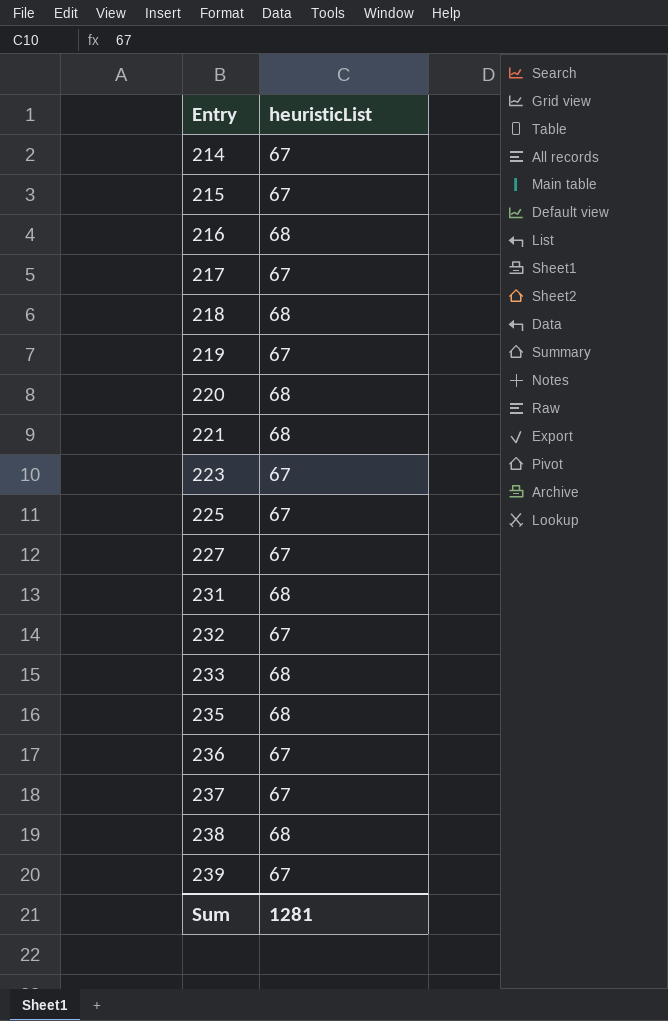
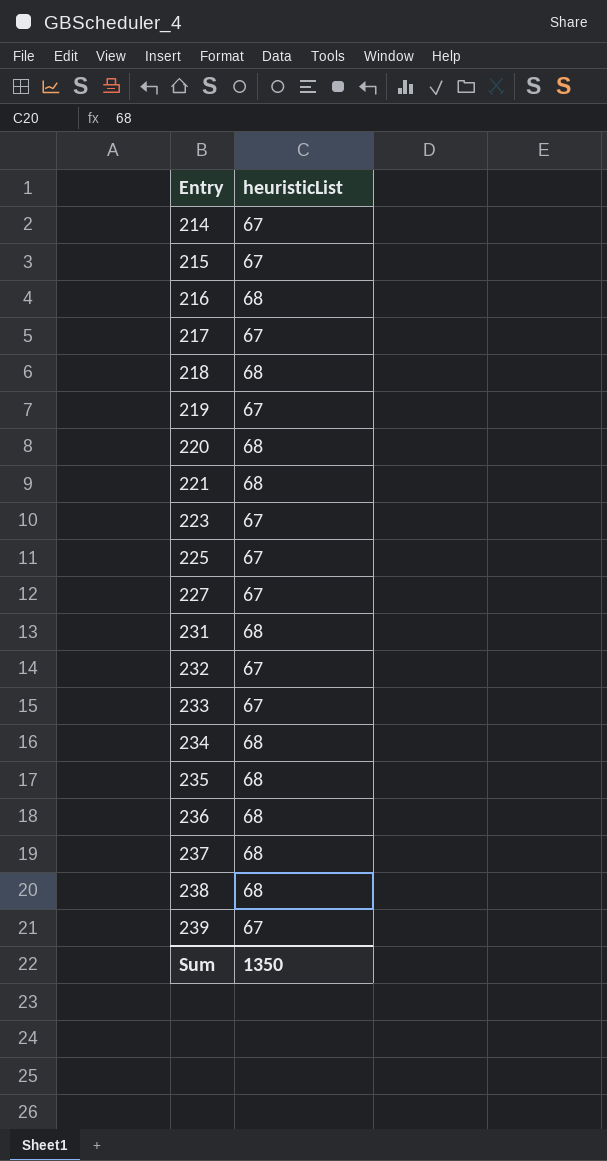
233 | heuristicList: 68 -> 67
row 234: none -> 68
236 | heuristicList: 67 -> 68
237 | heuristicList: 67 -> 68
Sum | heuristicList: 1281 -> 1350

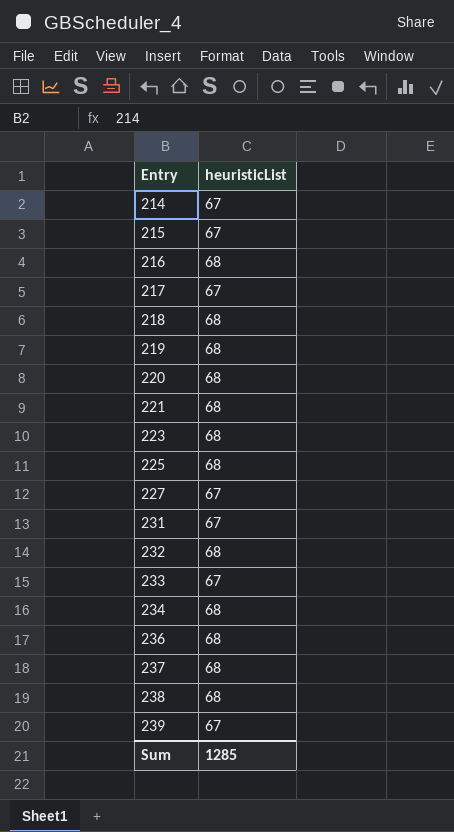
row 235: 68 -> none
219 | heuristicList: 67 -> 68
223 | heuristicList: 67 -> 68
225 | heuristicList: 67 -> 68
231 | heuristicList: 68 -> 67
232 | heuristicList: 67 -> 68
Sum | heuristicList: 1350 -> 1285

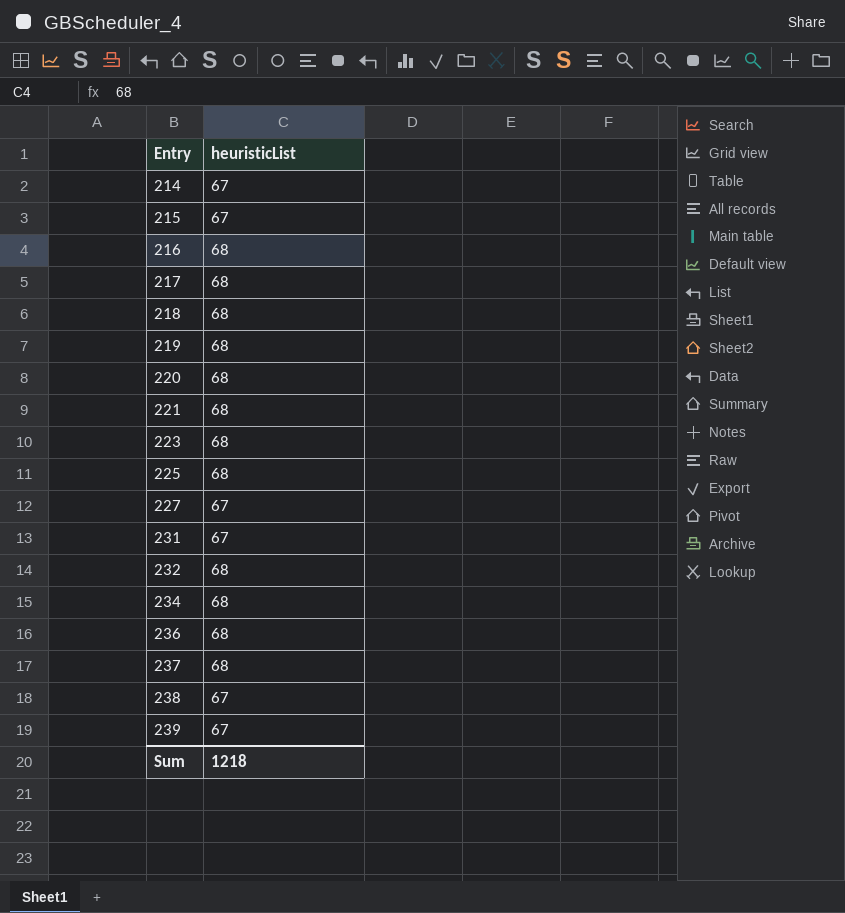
row 233: 67 -> none
217 | heuristicList: 67 -> 68
238 | heuristicList: 68 -> 67
Sum | heuristicList: 1285 -> 1218

